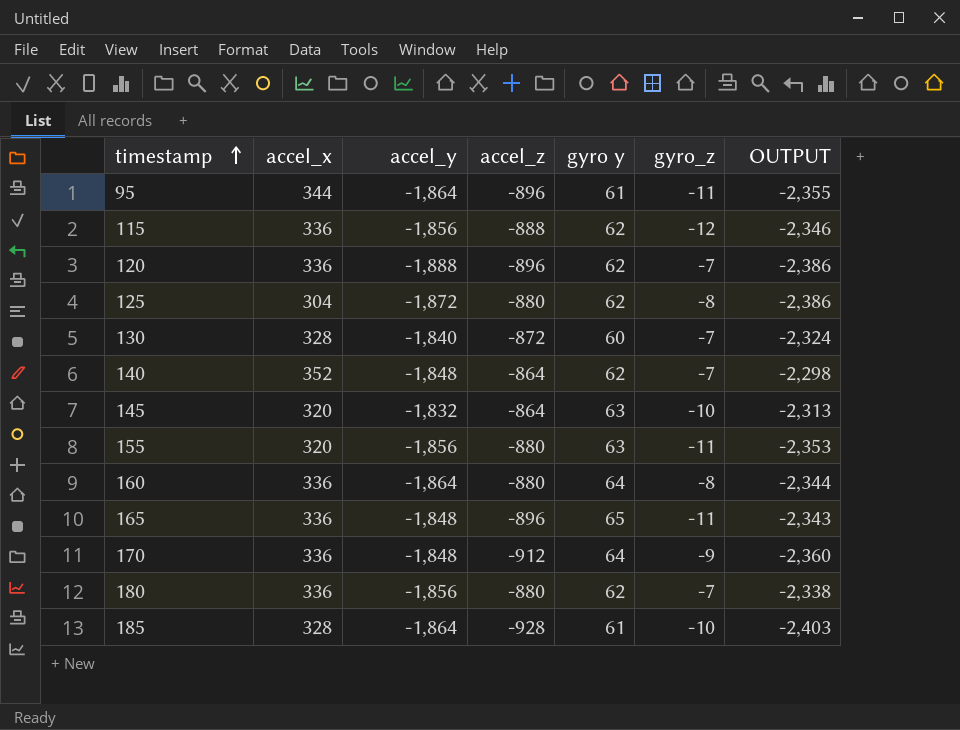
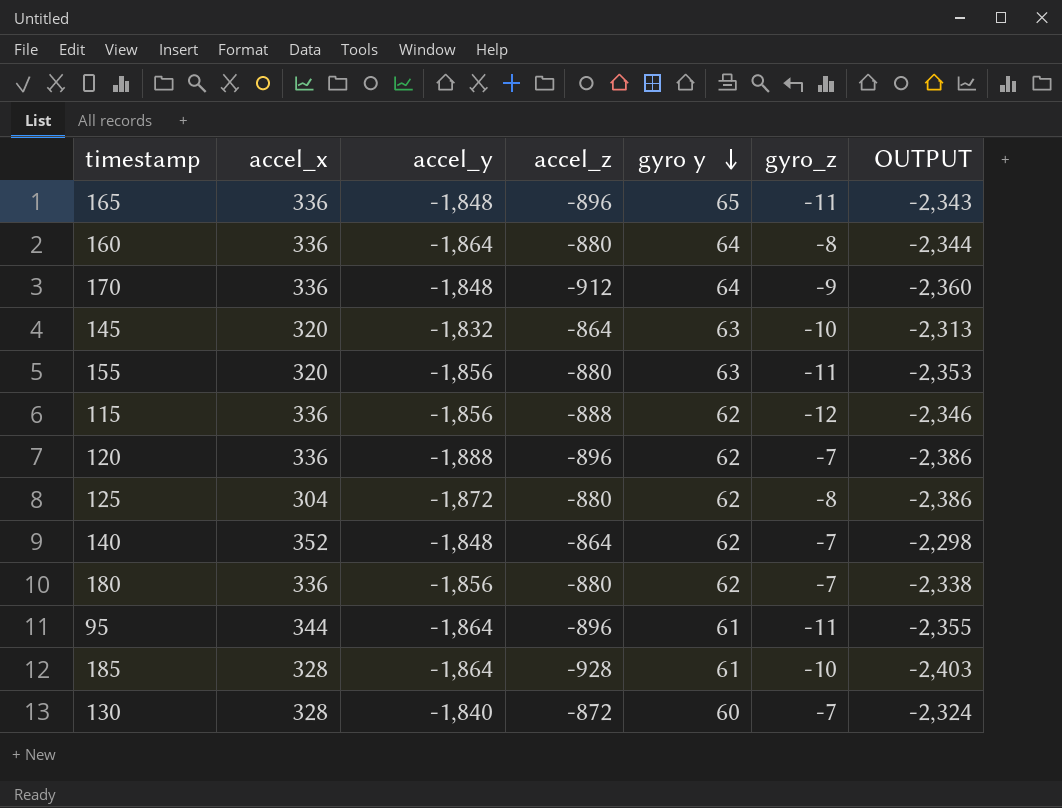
row order: timestamp ascending -> gyro y descending

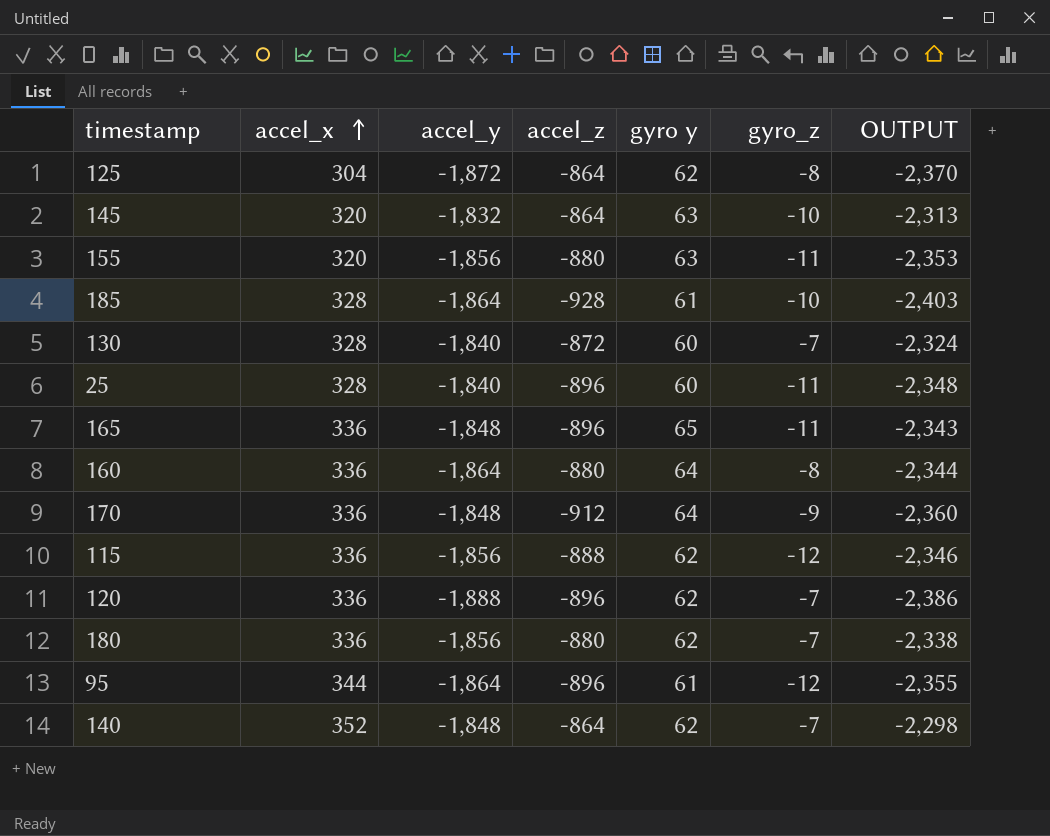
row order: gyro y descending -> accel_x ascending
125 | accel_z: -880 -> -864
125 | OUTPUT: -2,386 -> -2,370
row 25: none -> 328 | -1,840 | -896 | 60 | -11 | -2,348
95 | gyro_z: -11 -> -12

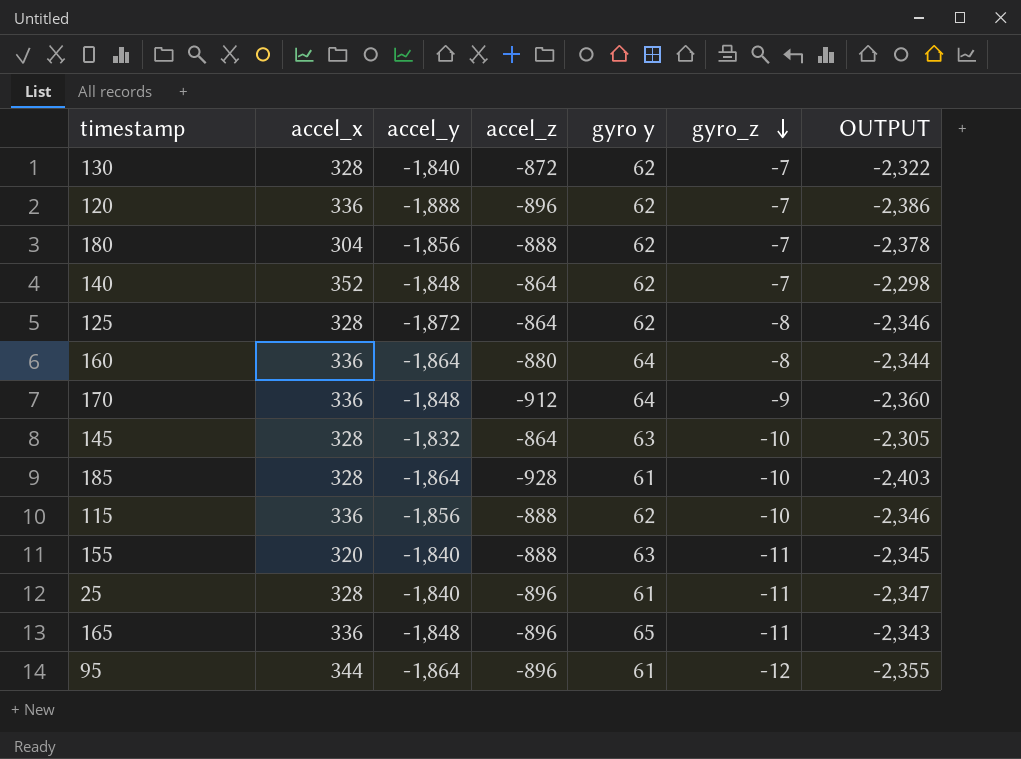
row order: accel_x ascending -> gyro_z descending
130 | gyro y: 60 -> 62
130 | OUTPUT: -2,324 -> -2,322
180 | accel_x: 336 -> 304
180 | accel_z: -880 -> -888
180 | OUTPUT: -2,338 -> -2,378
125 | accel_x: 304 -> 328
125 | OUTPUT: -2,370 -> -2,346
145 | accel_x: 320 -> 328
145 | OUTPUT: -2,313 -> -2,305
115 | gyro_z: -12 -> -10
155 | accel_y: -1,856 -> -1,840
155 | accel_z: -880 -> -888
155 | OUTPUT: -2,353 -> -2,345
25 | gyro y: 60 -> 61
25 | OUTPUT: -2,348 -> -2,347

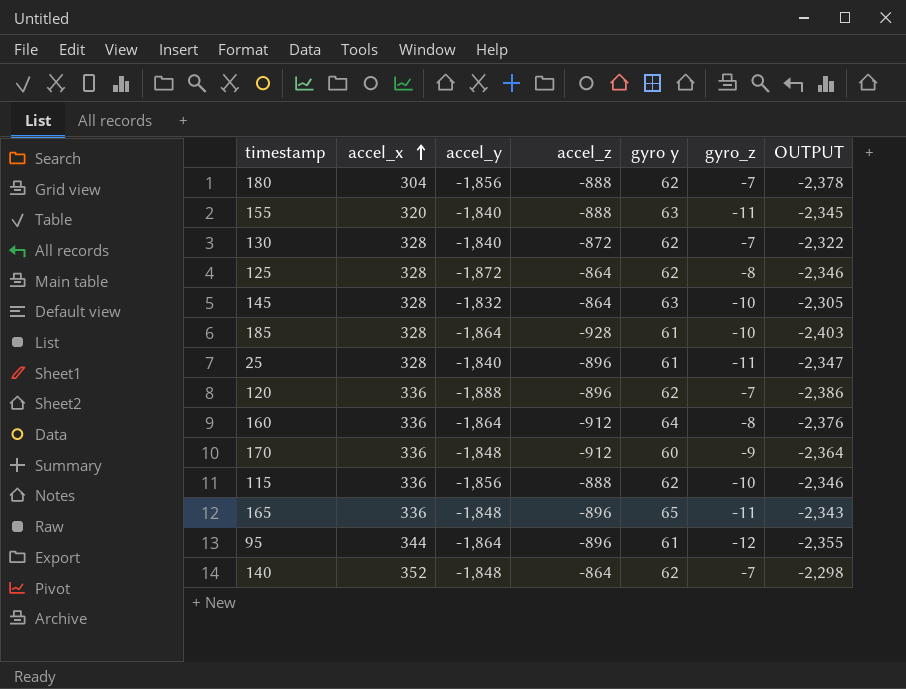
row order: gyro_z descending -> accel_x ascending
160 | accel_z: -880 -> -912
160 | OUTPUT: -2,344 -> -2,376
170 | gyro y: 64 -> 60
170 | OUTPUT: -2,360 -> -2,364

